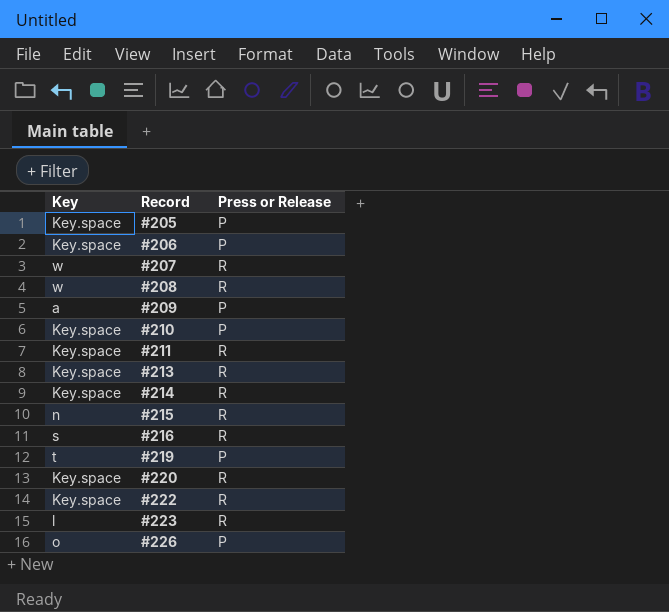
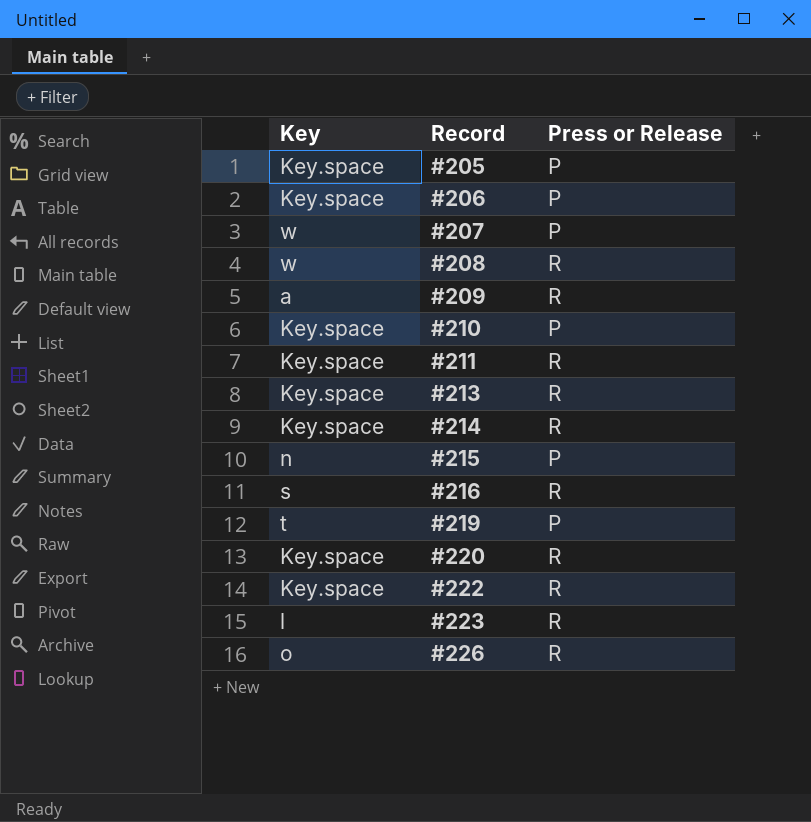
#207 | Press or Release: R -> P
#209 | Press or Release: P -> R
#215 | Press or Release: R -> P
#226 | Press or Release: P -> R

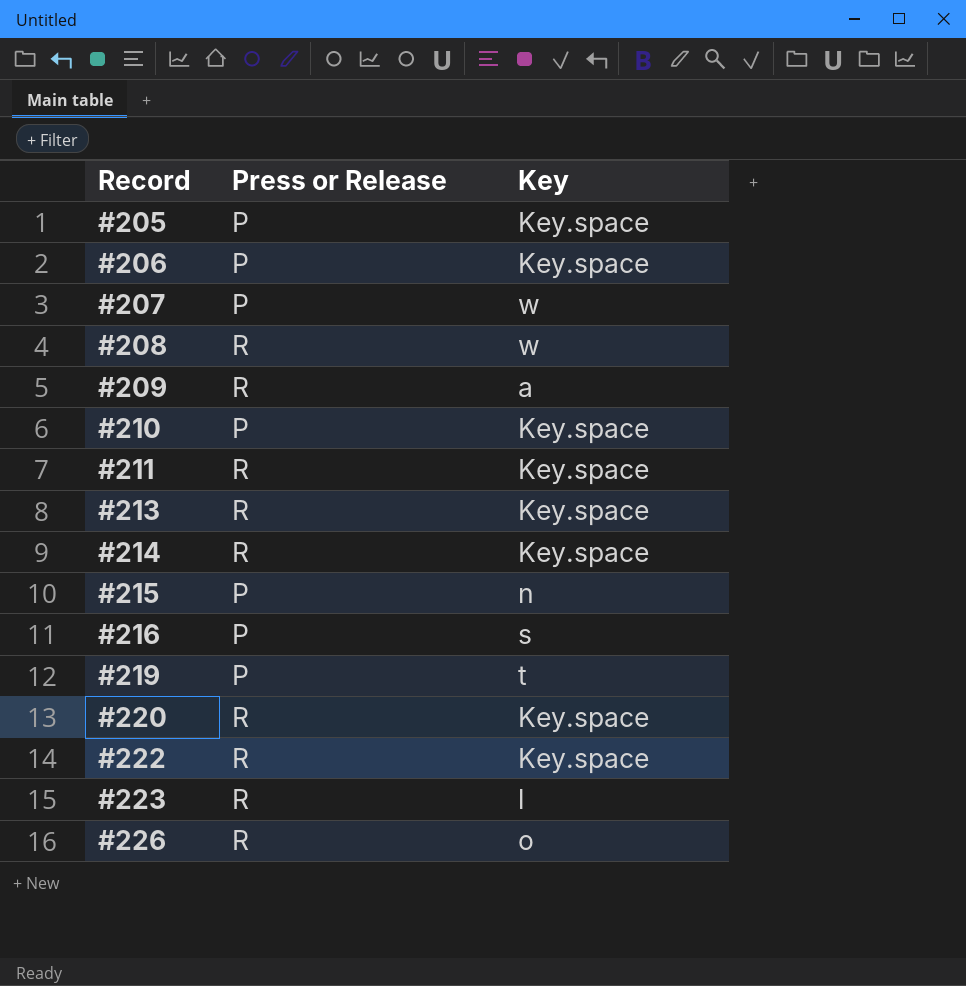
column Key | position: 1 -> 3
#216 | Press or Release: R -> P

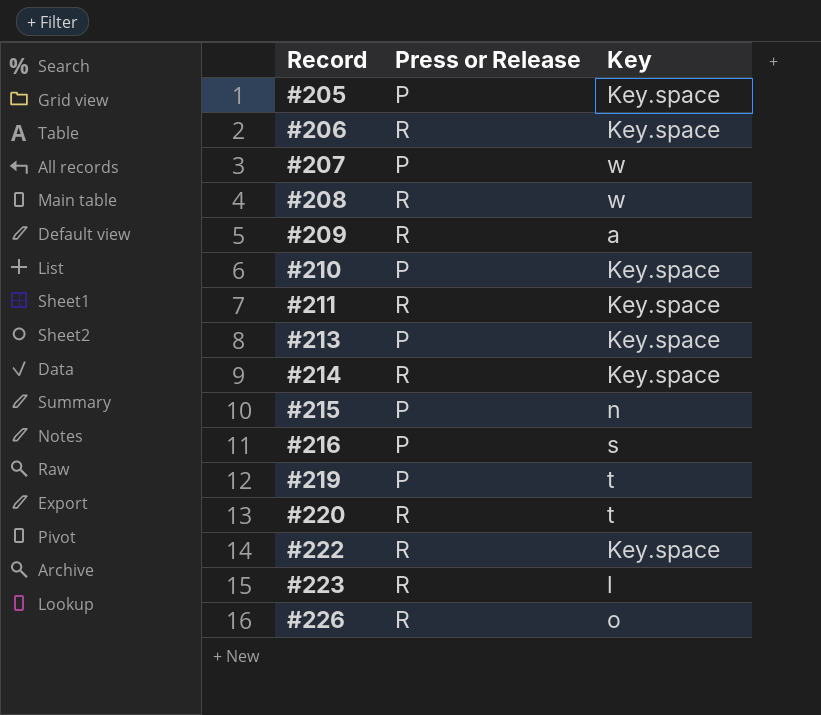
#206 | Press or Release: P -> R
#213 | Press or Release: R -> P
#220 | Key: Key.space -> t

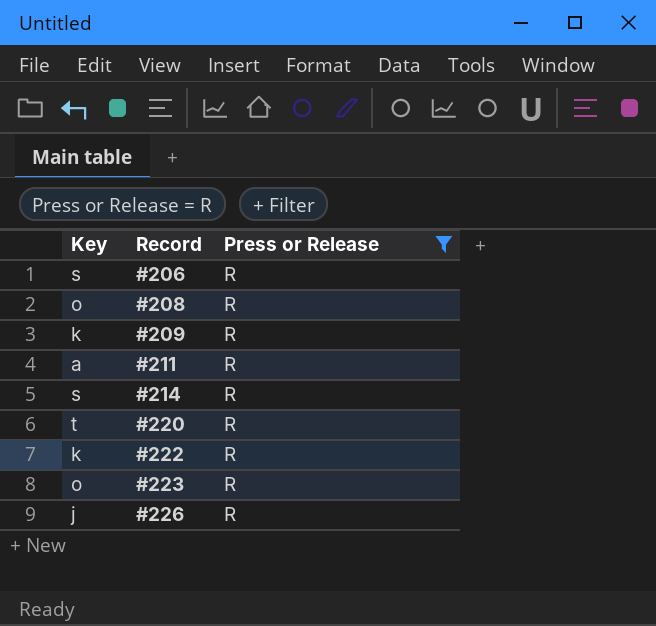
filter: none -> Press or Release = R
column Key | position: 3 -> 1
#206 | Key: Key.space -> s
#208 | Key: w -> o
#209 | Key: a -> k
#211 | Key: Key.space -> a
#214 | Key: Key.space -> s
#222 | Key: Key.space -> k
#223 | Key: l -> o
#226 | Key: o -> j

